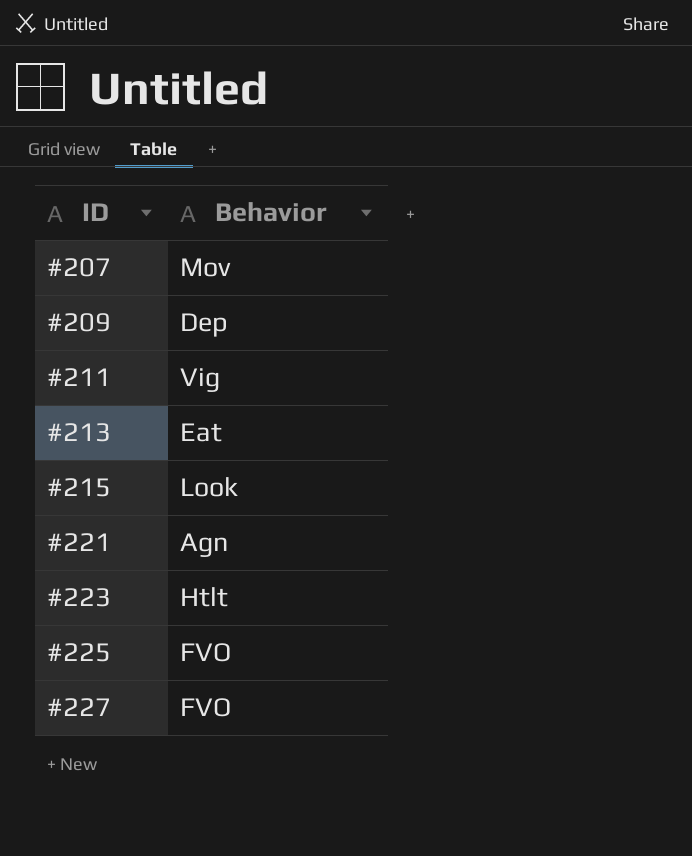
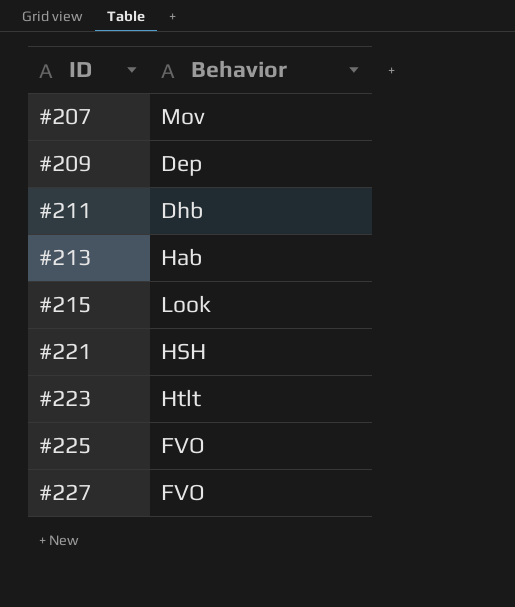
#211 | Behavior: Vig -> Dhb
#213 | Behavior: Eat -> Hab
#221 | Behavior: Agn -> HSH

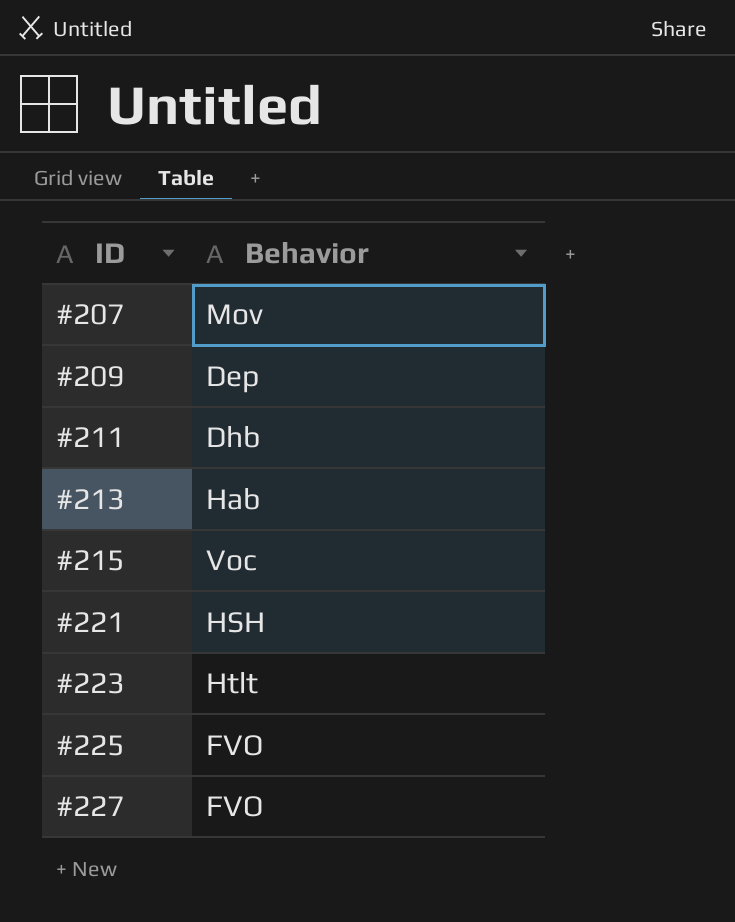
#215 | Behavior: Look -> Voc

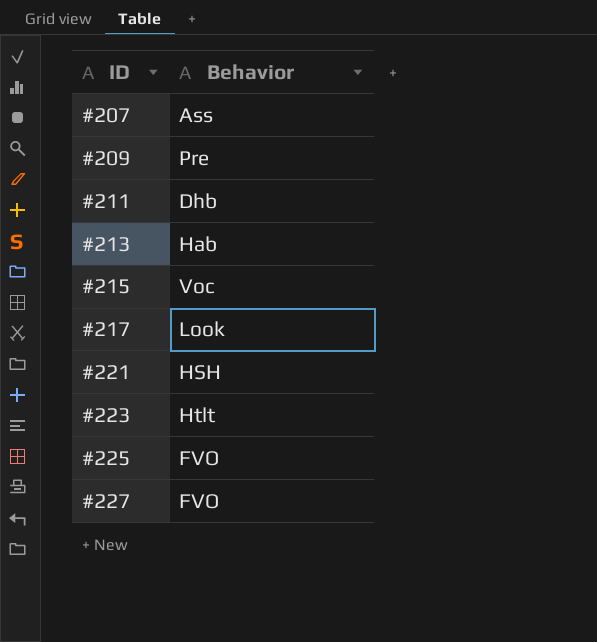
#207 | Behavior: Mov -> Ass
#209 | Behavior: Dep -> Pre
row #217: none -> Look

